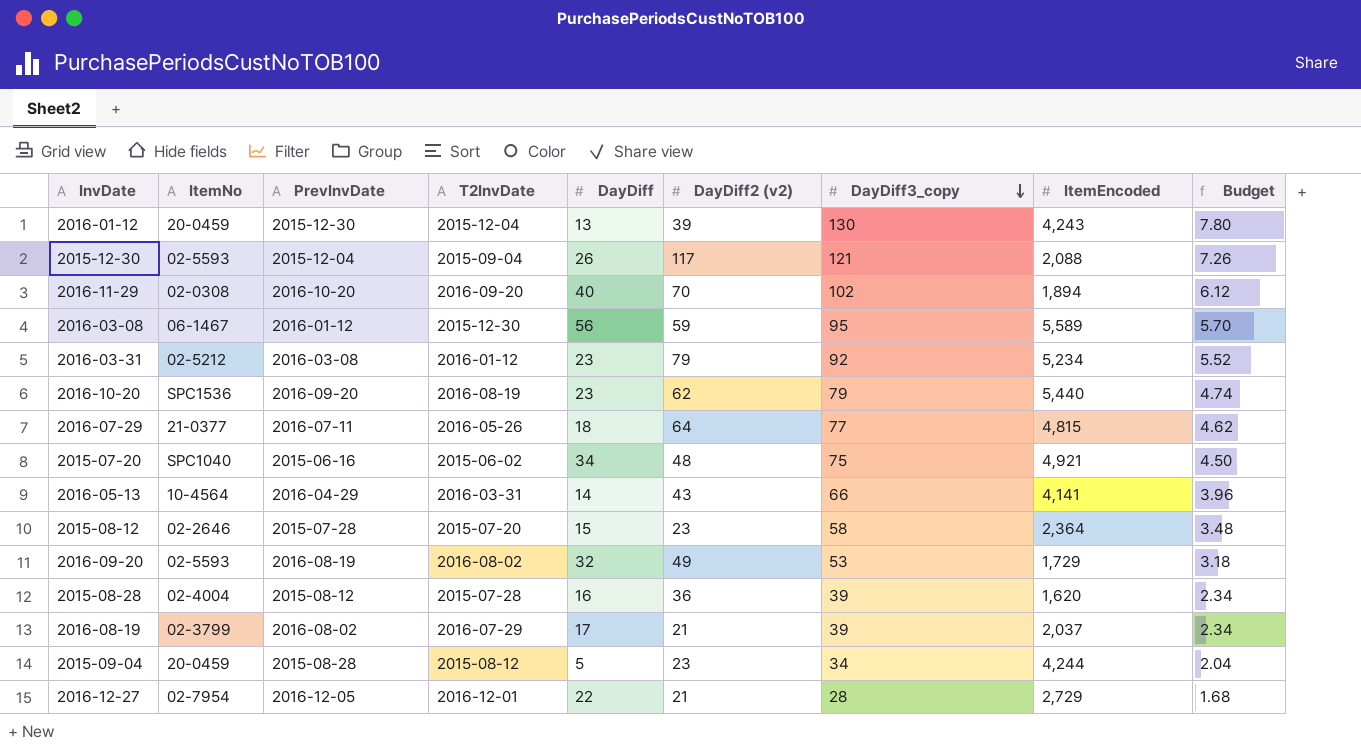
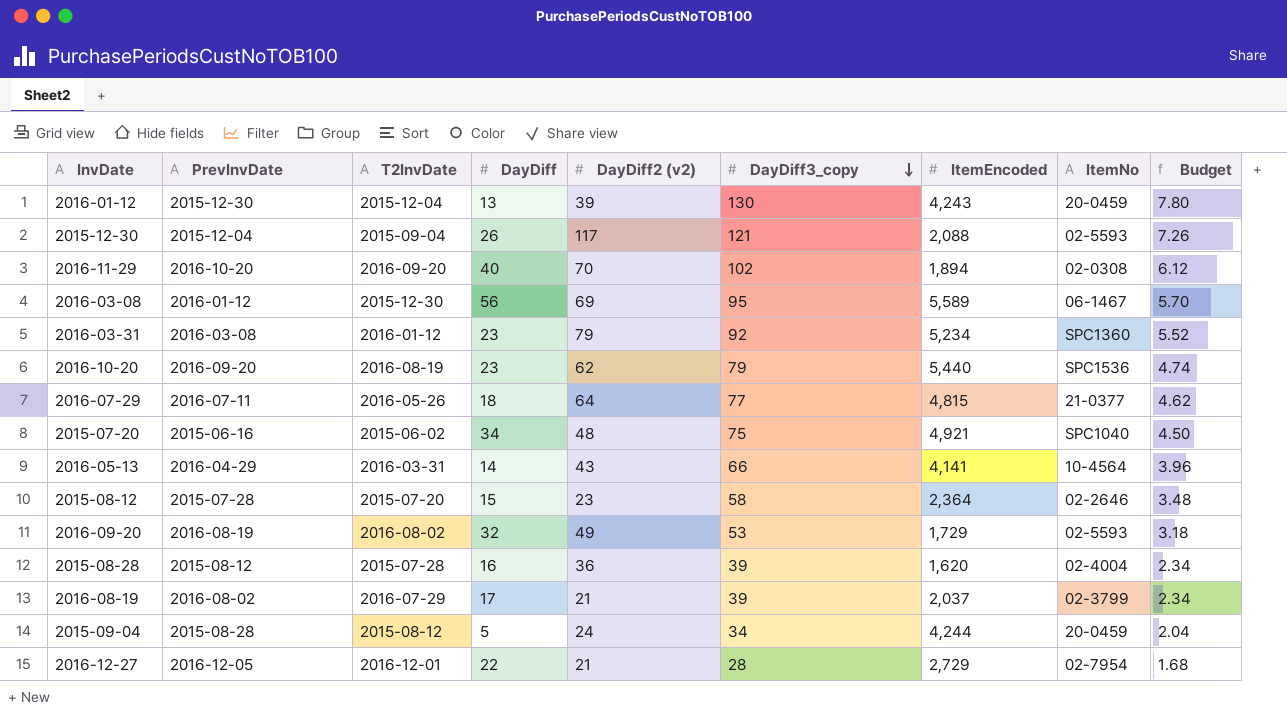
column ItemNo | position: 2 -> 8
2016-03-08 | DayDiff2 (v2): 59 -> 69
2016-03-31 | ItemNo: 02-5212 -> SPC1360
2015-09-04 | DayDiff2 (v2): 23 -> 24

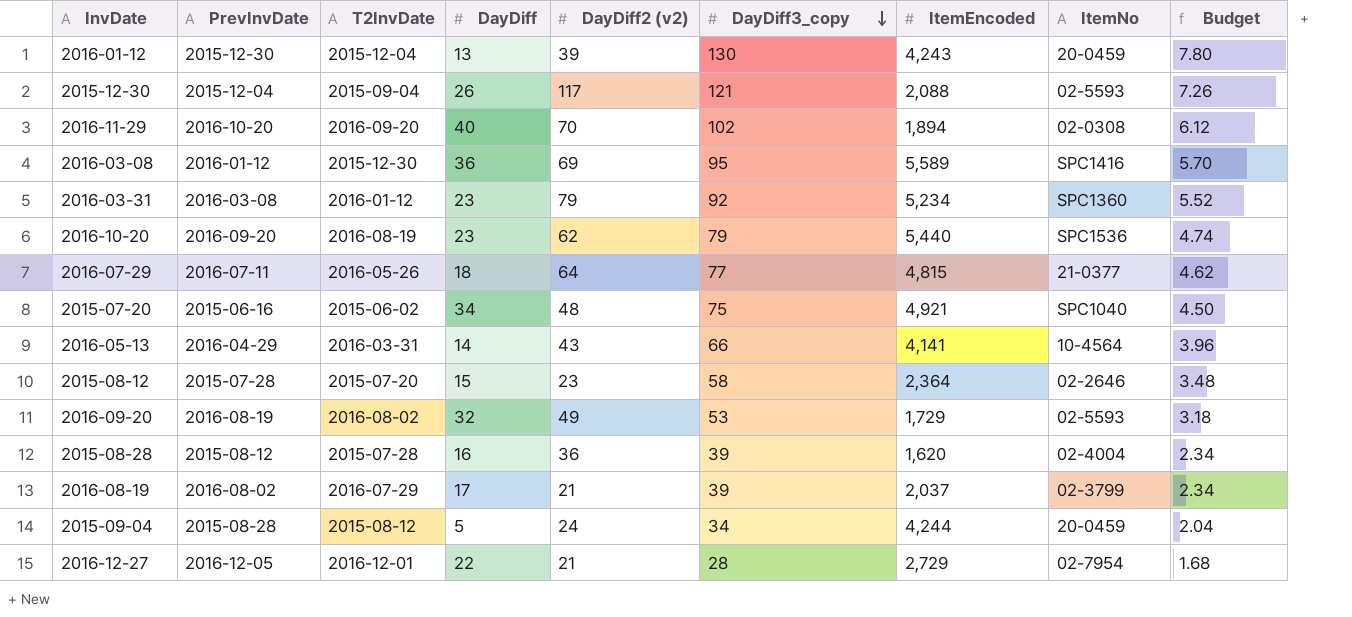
2016-03-08 | DayDiff: 56 -> 36
2016-03-08 | ItemNo: 06-1467 -> SPC1416

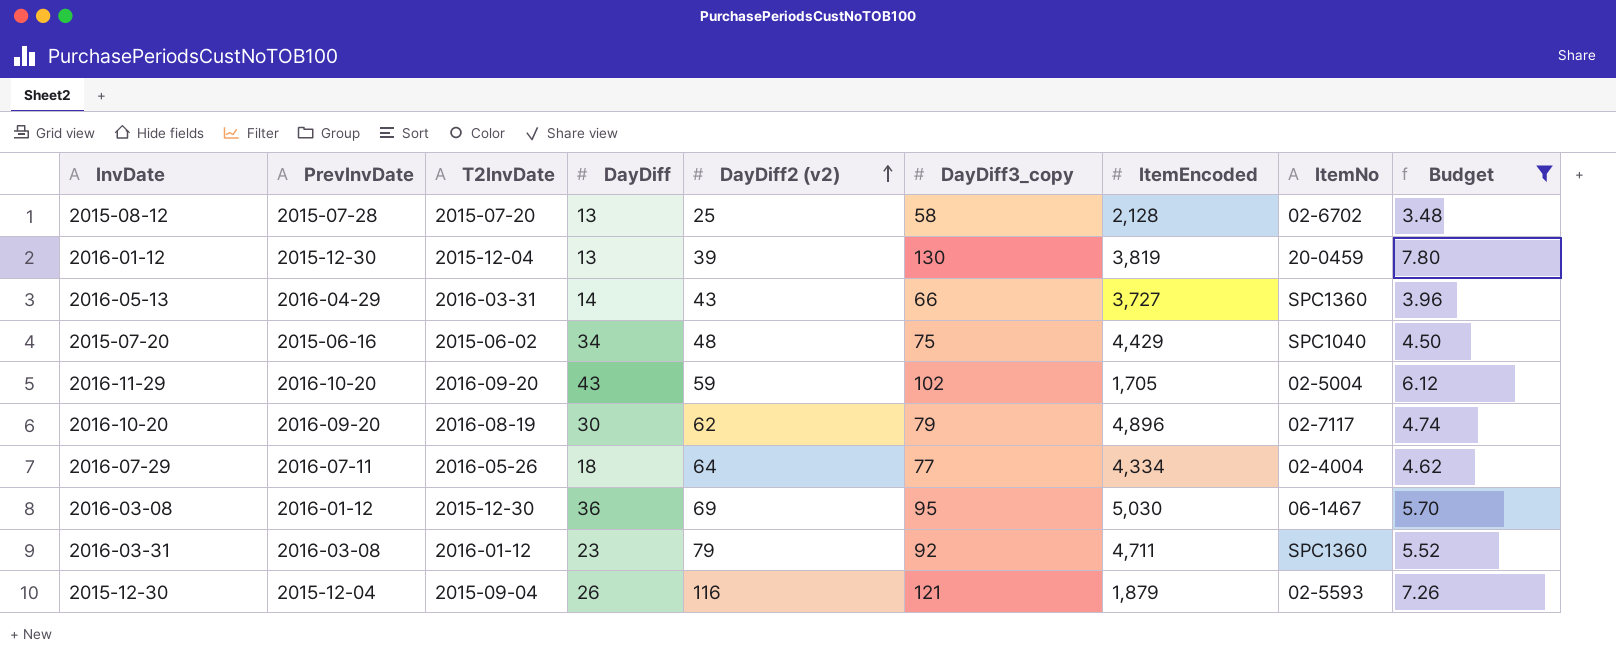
filter: none -> Budget >= 3.48
row order: DayDiff3_copy descending -> DayDiff2 (v2) ascending
2015-08-12 | DayDiff: 15 -> 13
2015-08-12 | DayDiff2 (v2): 23 -> 25
2015-08-12 | ItemEncoded: 2,364 -> 2,128
2015-08-12 | ItemNo: 02-2646 -> 02-6702
2016-01-12 | ItemEncoded: 4,243 -> 3,819
2016-05-13 | ItemEncoded: 4,141 -> 3,727
2016-05-13 | ItemNo: 10-4564 -> SPC1360
2015-07-20 | ItemEncoded: 4,921 -> 4,429
2016-11-29 | DayDiff: 40 -> 43
2016-11-29 | DayDiff2 (v2): 70 -> 59
2016-11-29 | ItemEncoded: 1,894 -> 1,705
2016-11-29 | ItemNo: 02-0308 -> 02-5004
2016-10-20 | DayDiff: 23 -> 30
2016-10-20 | ItemEncoded: 5,440 -> 4,896
2016-10-20 | ItemNo: SPC1536 -> 02-7117
2016-07-29 | ItemEncoded: 4,815 -> 4,334
2016-07-29 | ItemNo: 21-0377 -> 02-4004
2016-03-08 | ItemEncoded: 5,589 -> 5,030
2016-03-08 | ItemNo: SPC1416 -> 06-1467
2016-03-31 | ItemEncoded: 5,234 -> 4,711
2015-12-30 | DayDiff2 (v2): 117 -> 116
2015-12-30 | ItemEncoded: 2,088 -> 1,879

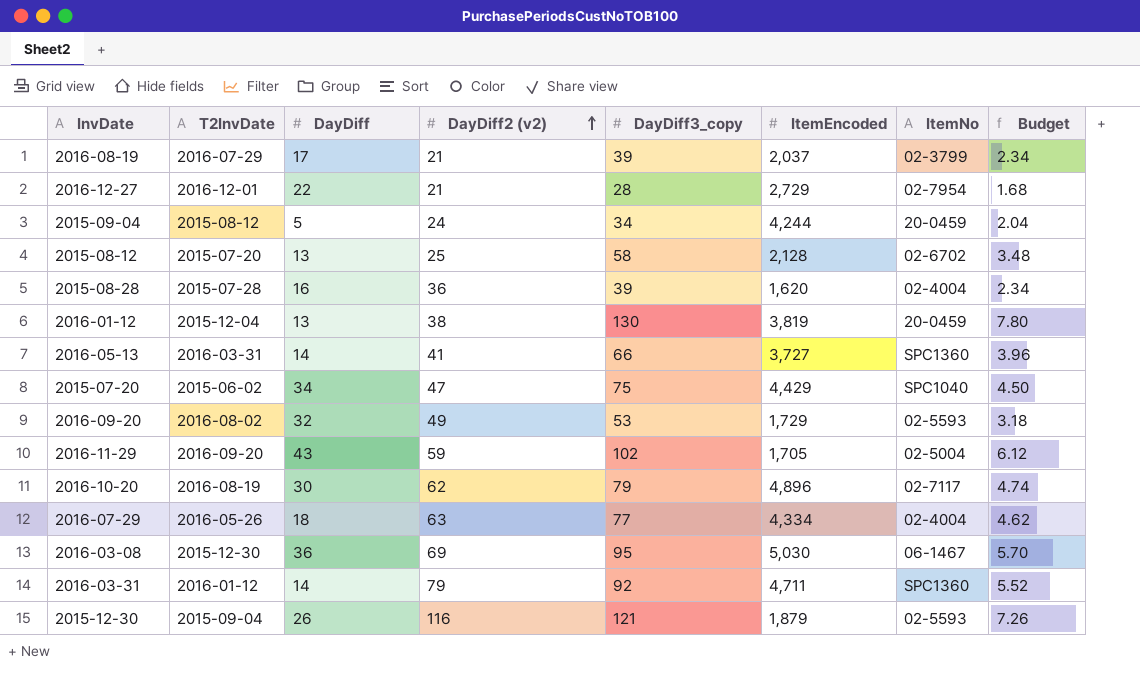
filter: Budget >= 3.48 -> none
column PrevInvDate | position: 2 -> none
2016-01-12 | DayDiff2 (v2): 39 -> 38
2016-05-13 | DayDiff2 (v2): 43 -> 41
2015-07-20 | DayDiff2 (v2): 48 -> 47
2016-07-29 | DayDiff2 (v2): 64 -> 63
2016-03-31 | DayDiff: 23 -> 14

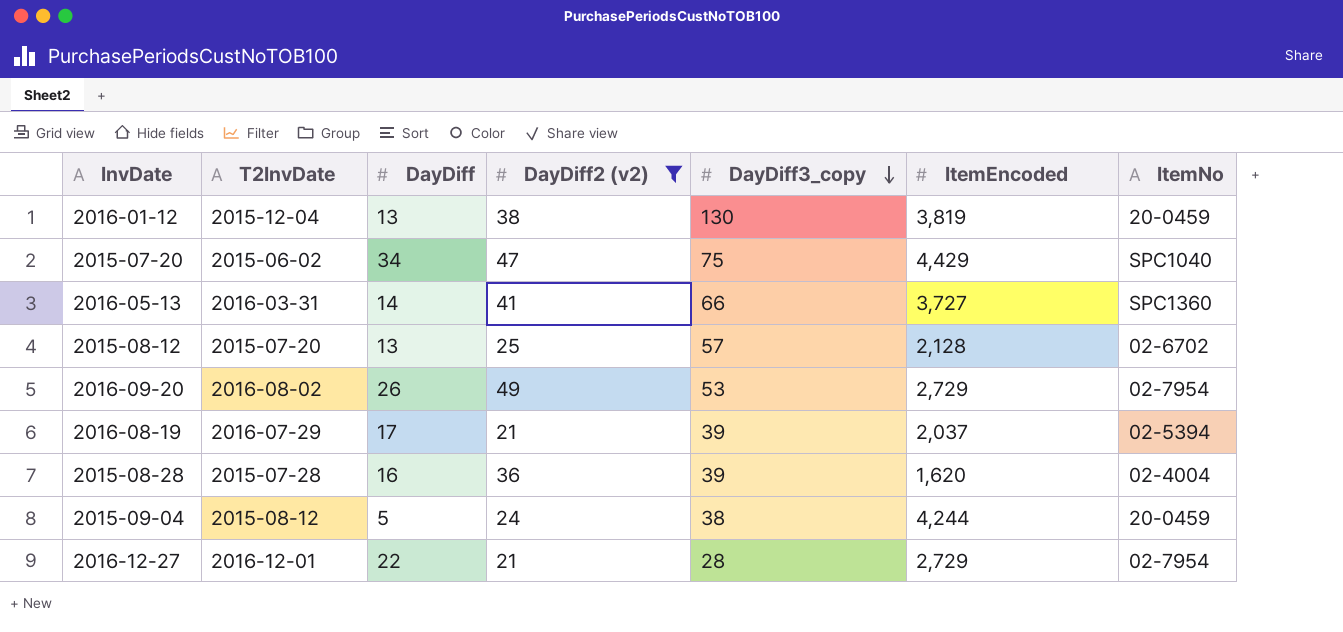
filter: none -> DayDiff2 (v2) <= 49
row order: DayDiff2 (v2) ascending -> DayDiff3_copy descending
column Budget | formula: [DayDiff3_copy] * 0.06 -> none
2015-08-12 | DayDiff3_copy: 58 -> 57
2016-09-20 | DayDiff: 32 -> 26
2016-09-20 | ItemEncoded: 1,729 -> 2,729
2016-09-20 | ItemNo: 02-5593 -> 02-7954
2016-08-19 | ItemNo: 02-3799 -> 02-5394
2015-09-04 | DayDiff3_copy: 34 -> 38

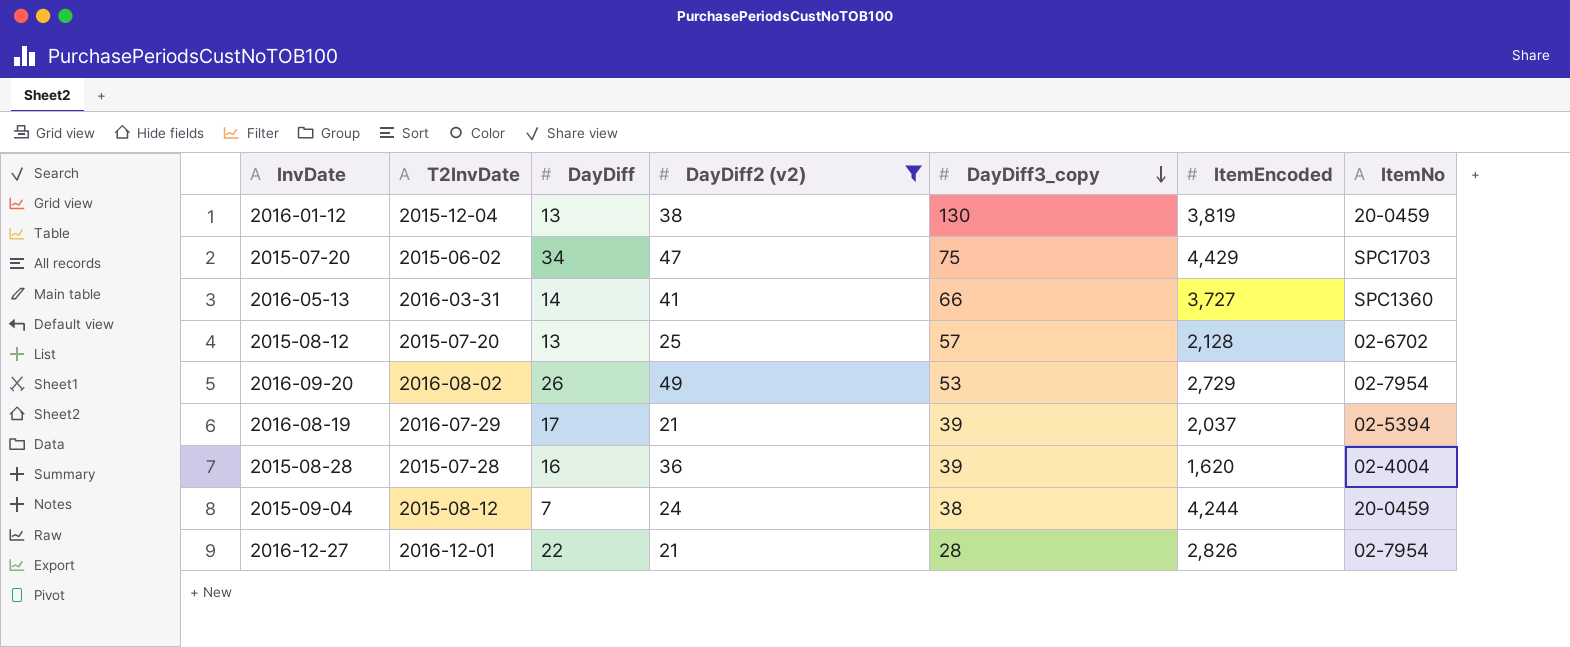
2015-07-20 | ItemNo: SPC1040 -> SPC1703
2015-09-04 | DayDiff: 5 -> 7
2016-12-27 | ItemEncoded: 2,729 -> 2,826

